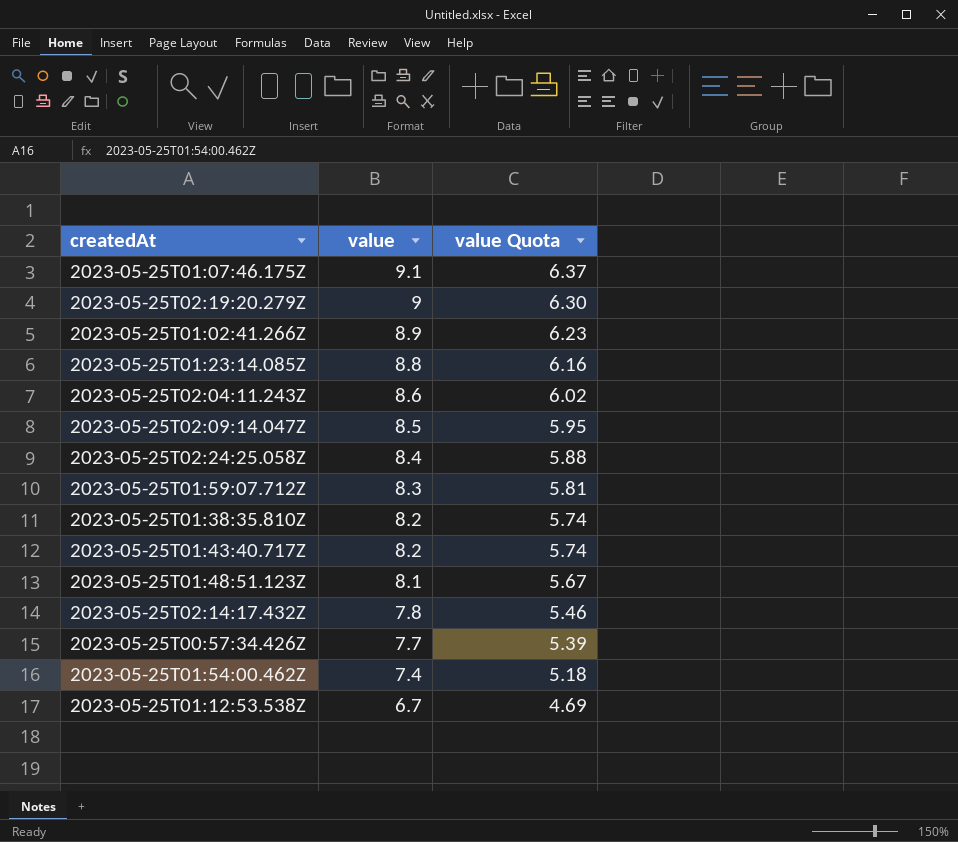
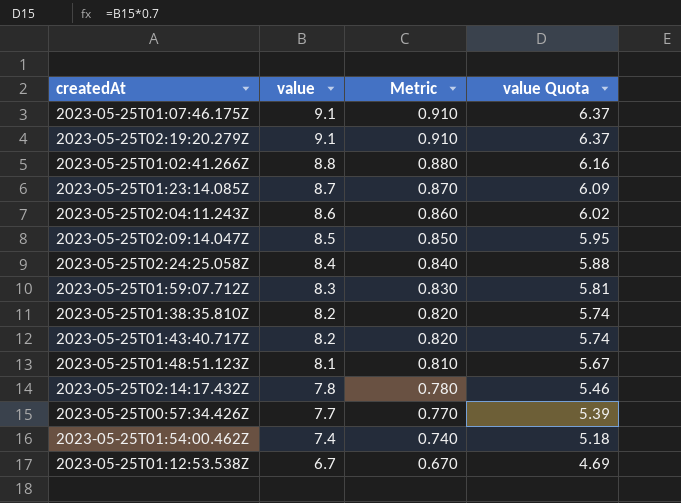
column Metric | formula: none -> [value] * 0.1
2023-05-25T02:19:20.279Z | value: 9 -> 9.1
2023-05-25T02:19:20.279Z | value Quota: 6.30 -> 6.37
2023-05-25T01:02:41.266Z | value: 8.9 -> 8.8
2023-05-25T01:02:41.266Z | value Quota: 6.23 -> 6.16
2023-05-25T01:23:14.085Z | value: 8.8 -> 8.7
2023-05-25T01:23:14.085Z | value Quota: 6.16 -> 6.09

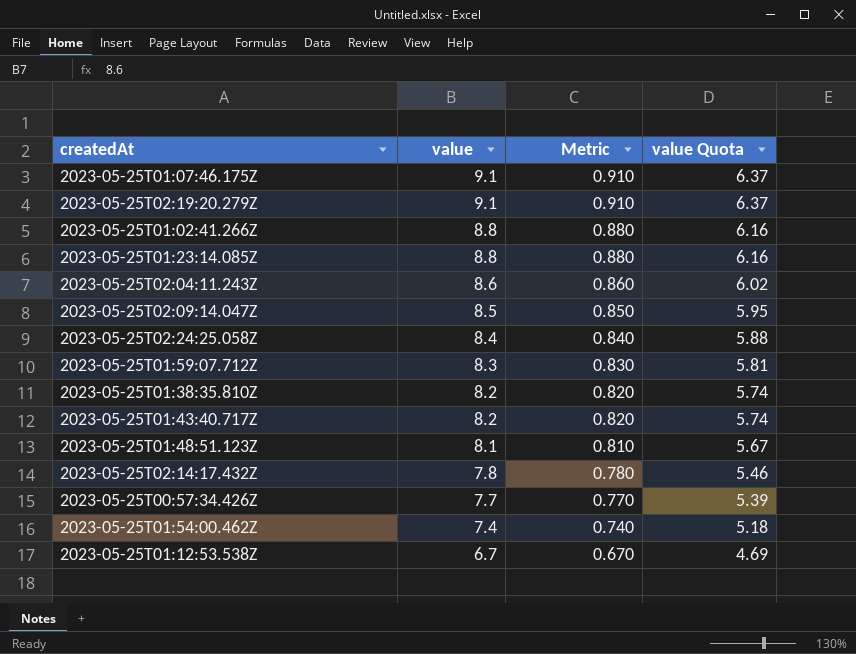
2023-05-25T01:23:14.085Z | value: 8.7 -> 8.8
2023-05-25T01:23:14.085Z | Metric: 0.870 -> 0.880
2023-05-25T01:23:14.085Z | value Quota: 6.09 -> 6.16

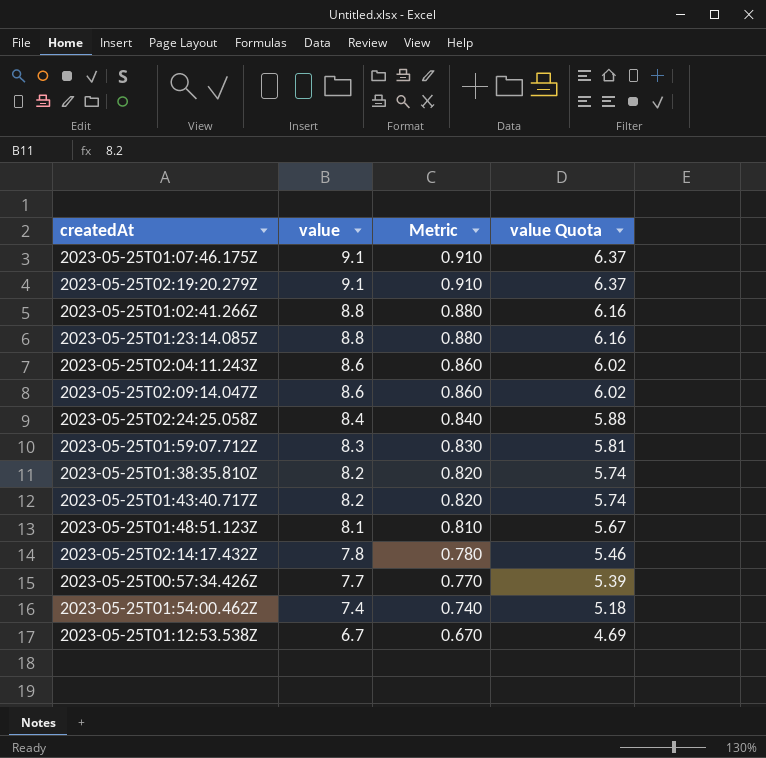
2023-05-25T02:09:14.047Z | value: 8.5 -> 8.6
2023-05-25T02:09:14.047Z | Metric: 0.850 -> 0.860
2023-05-25T02:09:14.047Z | value Quota: 5.95 -> 6.02

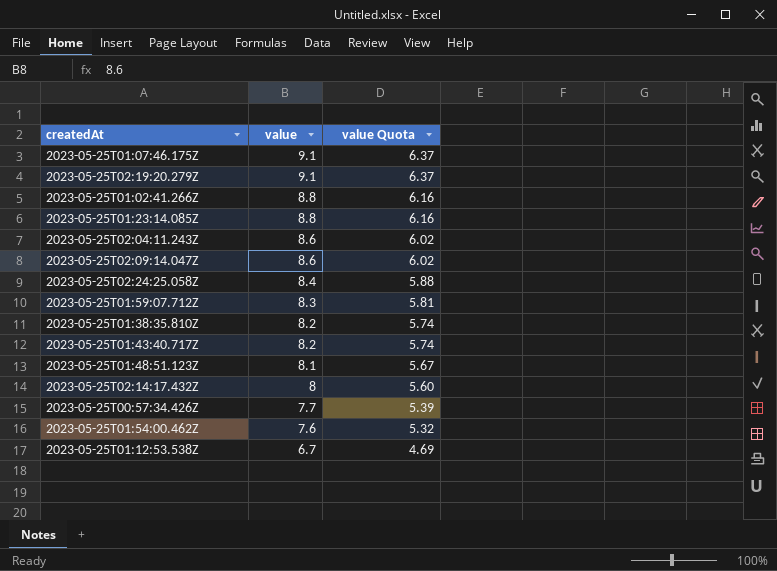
column Metric | formula: [value] * 0.1 -> none
2023-05-25T02:14:17.432Z | value: 7.8 -> 8
2023-05-25T02:14:17.432Z | value Quota: 5.46 -> 5.60
2023-05-25T01:54:00.462Z | value: 7.4 -> 7.6
2023-05-25T01:54:00.462Z | value Quota: 5.18 -> 5.32

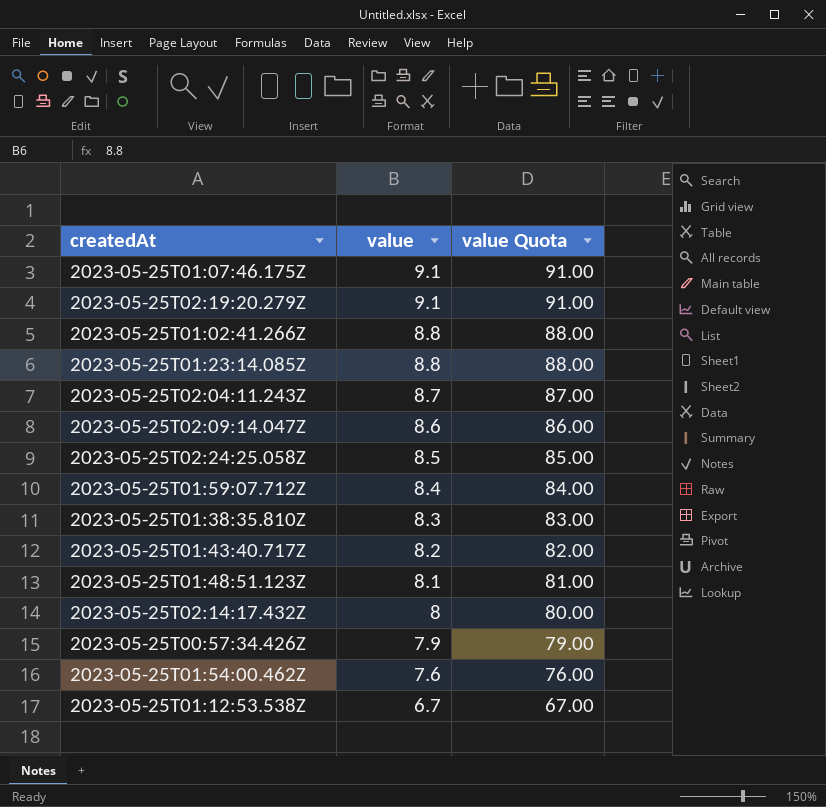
column value Quota | formula: [value] * 0.7 -> [value] * 10
2023-05-25T02:04:11.243Z | value: 8.6 -> 8.7
2023-05-25T02:24:25.058Z | value: 8.4 -> 8.5
2023-05-25T01:59:07.712Z | value: 8.3 -> 8.4
2023-05-25T01:38:35.810Z | value: 8.2 -> 8.3
2023-05-25T00:57:34.426Z | value: 7.7 -> 7.9

